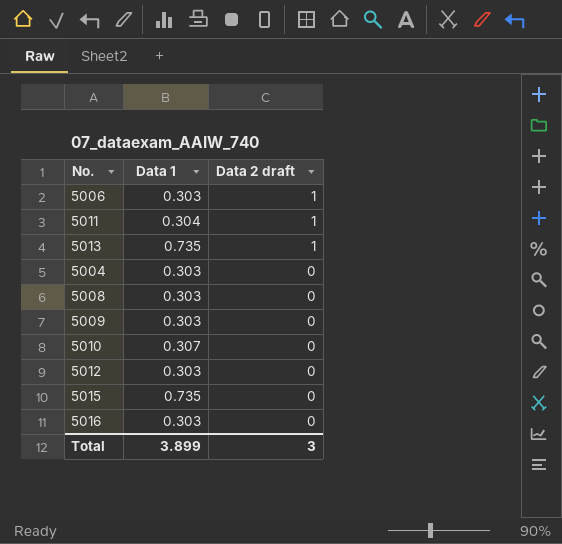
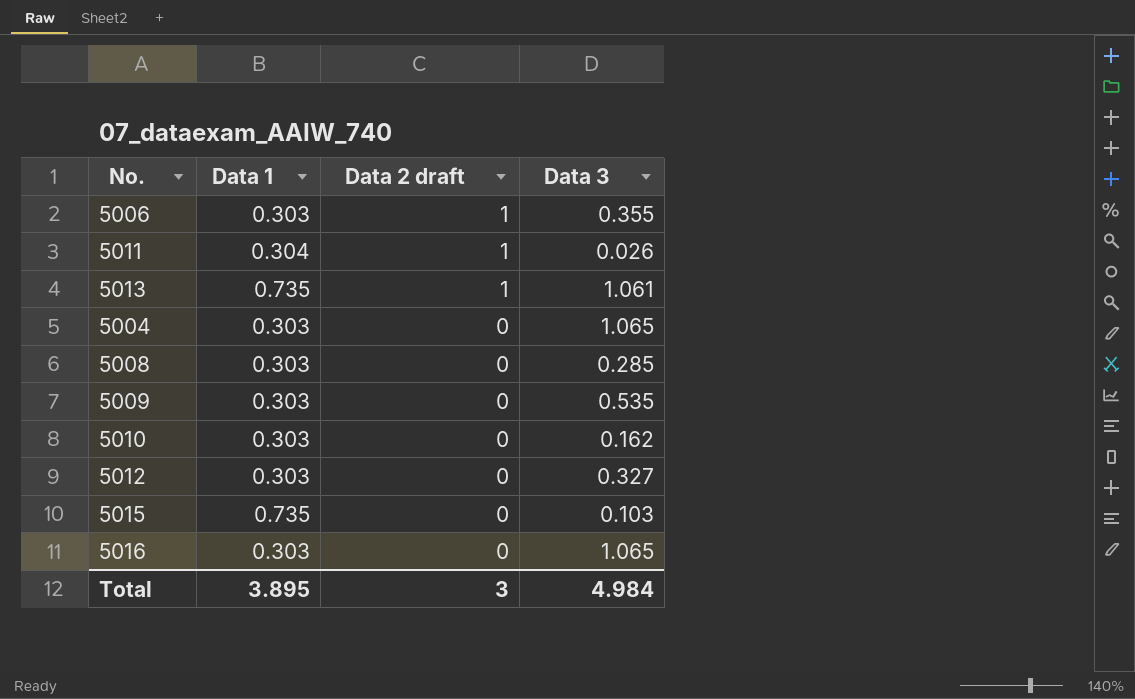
column Data 3 | position: none -> 4
5010 | Data 1: 0.307 -> 0.303
Total | Data 1: 3.899 -> 3.895

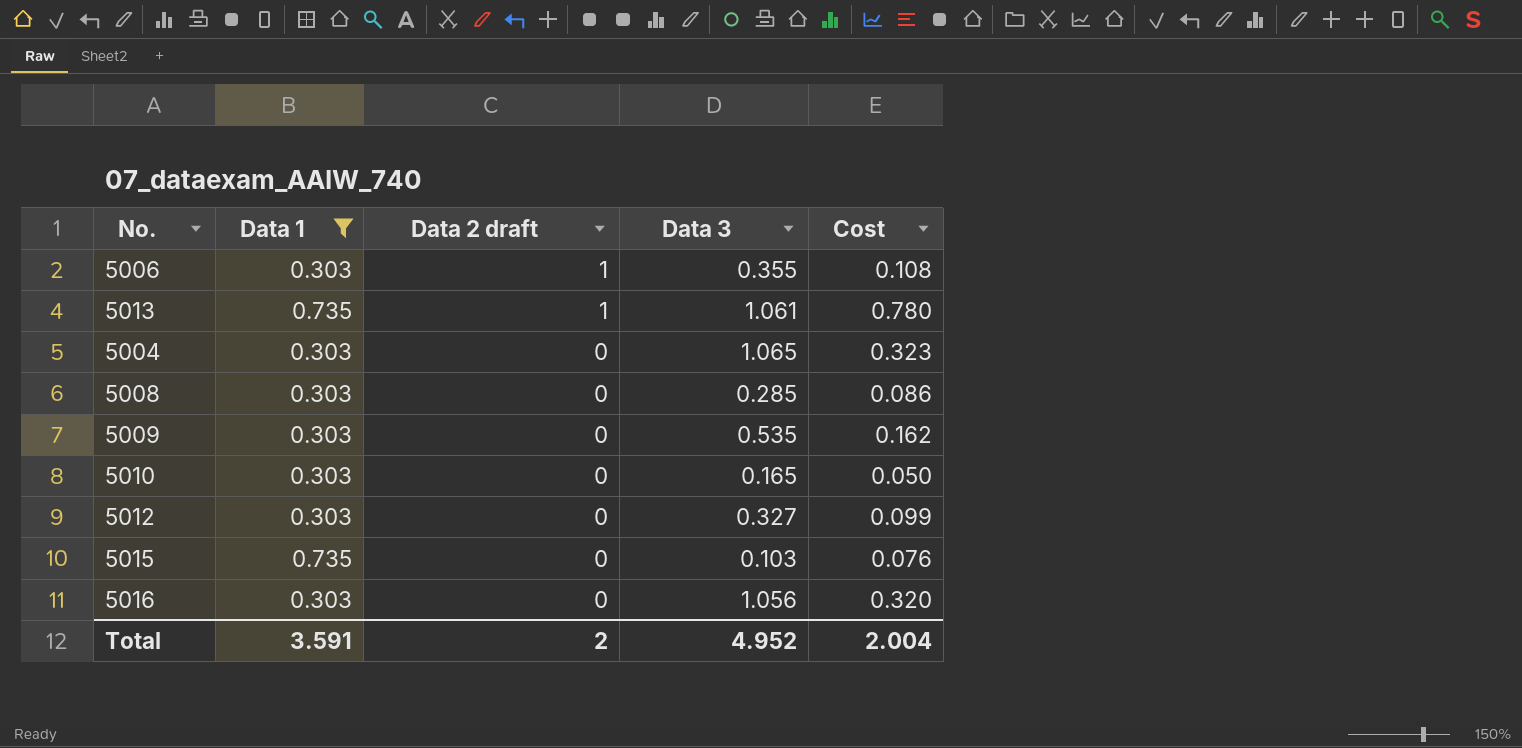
filter: none -> Data 1 != 0.304
column Cost | formula: none -> [Data 1] * [Data 3]
5010 | Data 3: 0.162 -> 0.165
5016 | Data 3: 1.065 -> 1.056
Total | Data 1: 3.895 -> 3.591
Total | Data 2 draft: 3 -> 2
Total | Data 3: 4.984 -> 4.952

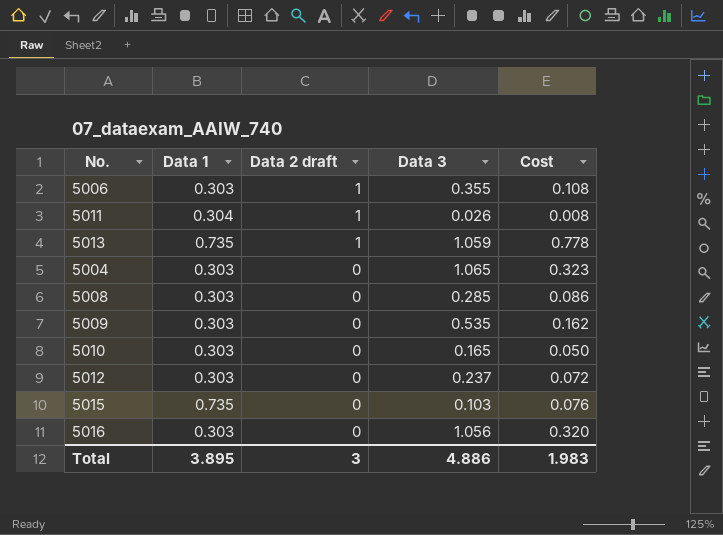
filter: Data 1 != 0.304 -> none
5013 | Data 3: 1.061 -> 1.059
5013 | Cost: 0.780 -> 0.778
5012 | Data 3: 0.327 -> 0.237
5012 | Cost: 0.099 -> 0.072
Total | Data 1: 3.591 -> 3.895
Total | Data 2 draft: 2 -> 3
Total | Data 3: 4.952 -> 4.886
Total | Cost: 2.004 -> 1.983

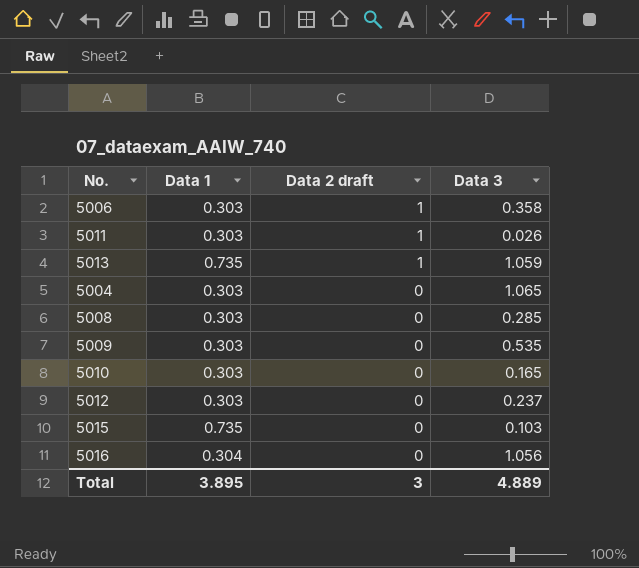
column Cost | formula: [Data 1] * [Data 3] -> none
5006 | Data 3: 0.355 -> 0.358
5011 | Data 1: 0.304 -> 0.303
5016 | Data 1: 0.303 -> 0.304
Total | Data 3: 4.886 -> 4.889

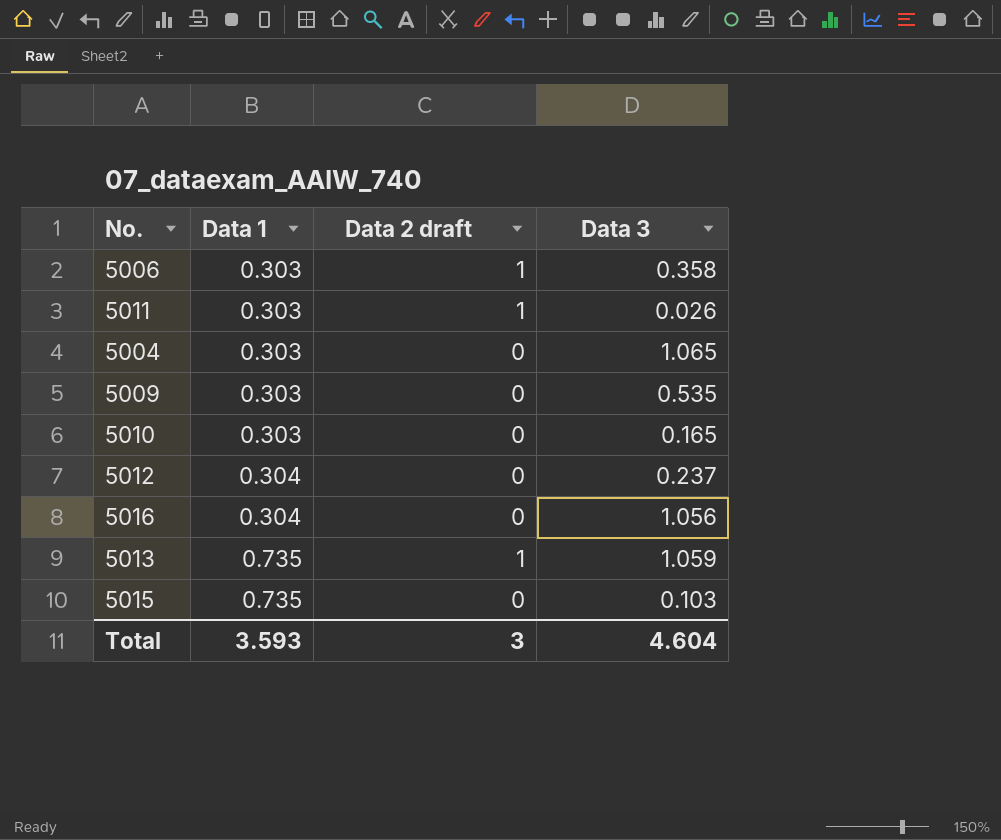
row order: Data 2 draft descending -> Data 1 ascending
row 5008: 0.303 | 0 | 0.285 -> none
5012 | Data 1: 0.303 -> 0.304
Total | Data 1: 3.895 -> 3.593
Total | Data 3: 4.889 -> 4.604

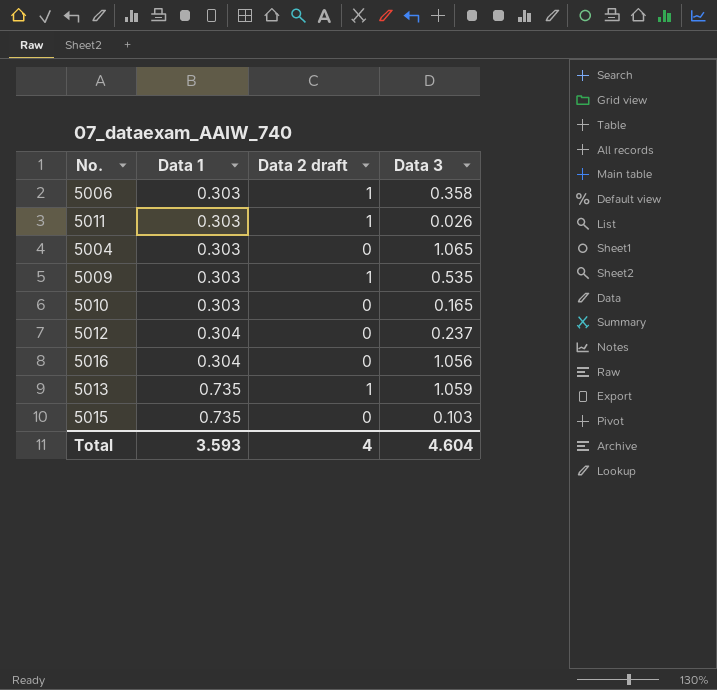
5009 | Data 2 draft: 0 -> 1
Total | Data 2 draft: 3 -> 4

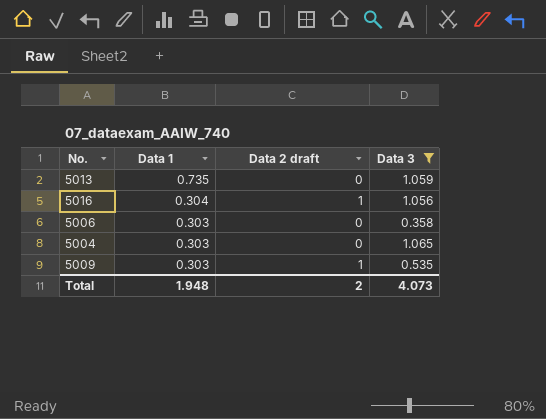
filter: none -> Data 3 >= 0.358
row order: Data 1 ascending -> Data 1 descending
5013 | Data 2 draft: 1 -> 0
5016 | Data 2 draft: 0 -> 1
5006 | Data 2 draft: 1 -> 0
Total | Data 1: 3.593 -> 1.948
Total | Data 2 draft: 4 -> 2
Total | Data 3: 4.604 -> 4.073

